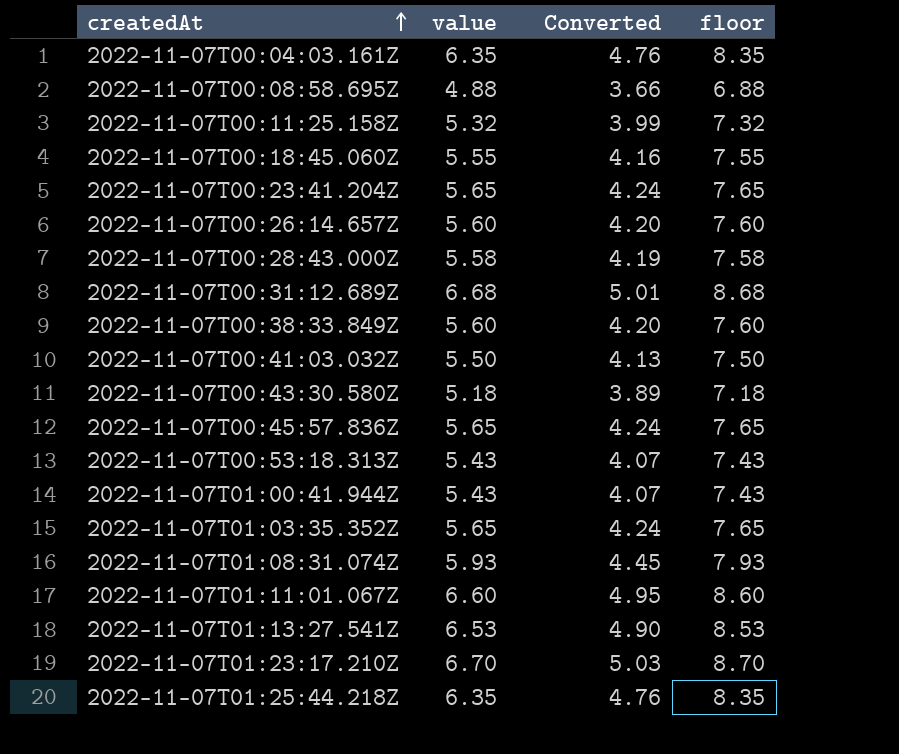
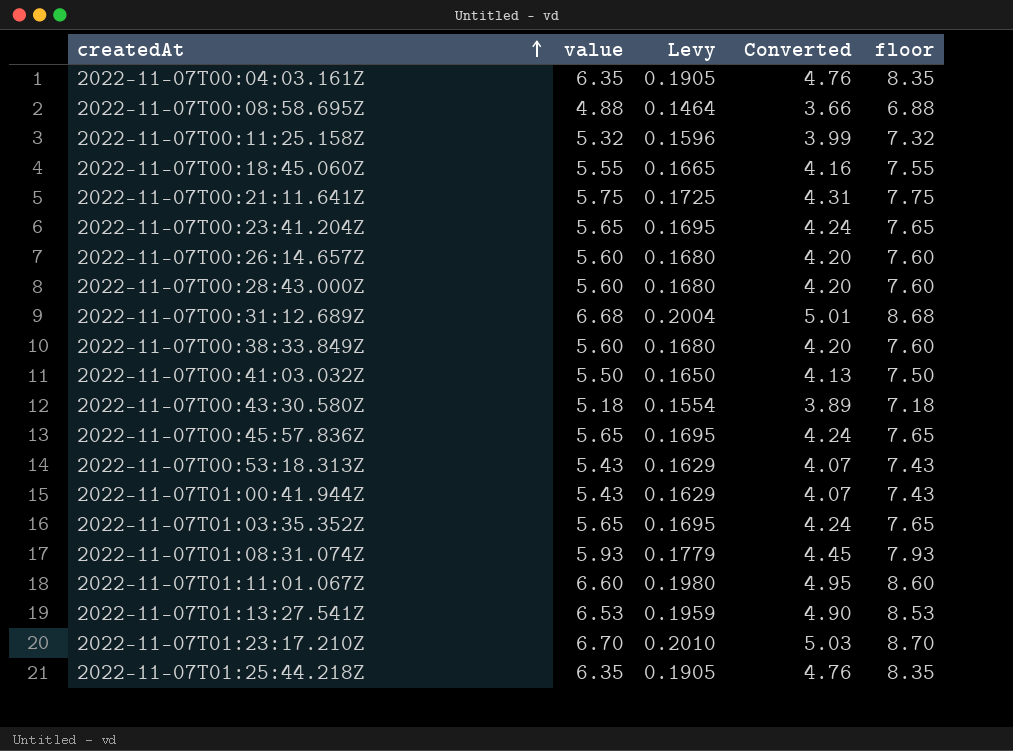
column Levy | formula: none -> [value] * 0.03
row 2022-11-07T00:21:11.641Z: none -> 5.75 | 0.1725 | 4.31 | 7.75
2022-11-07T00:28:43.000Z | value: 5.58 -> 5.60
2022-11-07T00:28:43.000Z | Converted: 4.19 -> 4.20
2022-11-07T00:28:43.000Z | floor: 7.58 -> 7.60

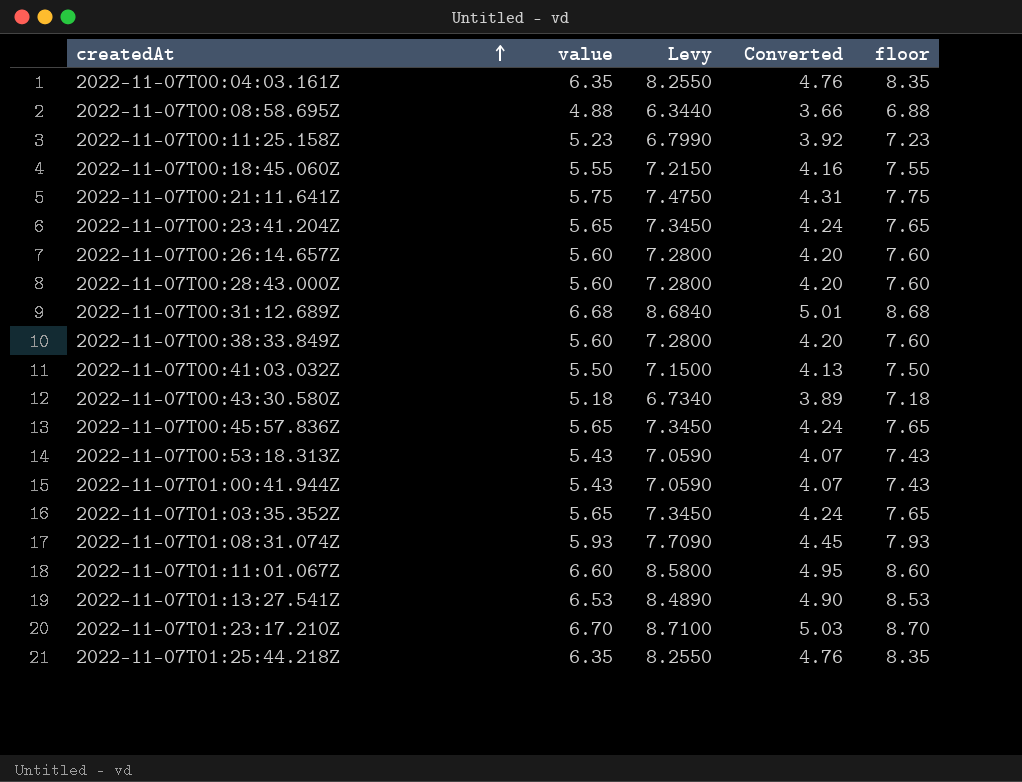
column Levy | formula: [value] * 0.03 -> [value] * 1.3
2022-11-07T00:11:25.158Z | value: 5.32 -> 5.23
2022-11-07T00:11:25.158Z | Converted: 3.99 -> 3.92
2022-11-07T00:11:25.158Z | floor: 7.32 -> 7.23

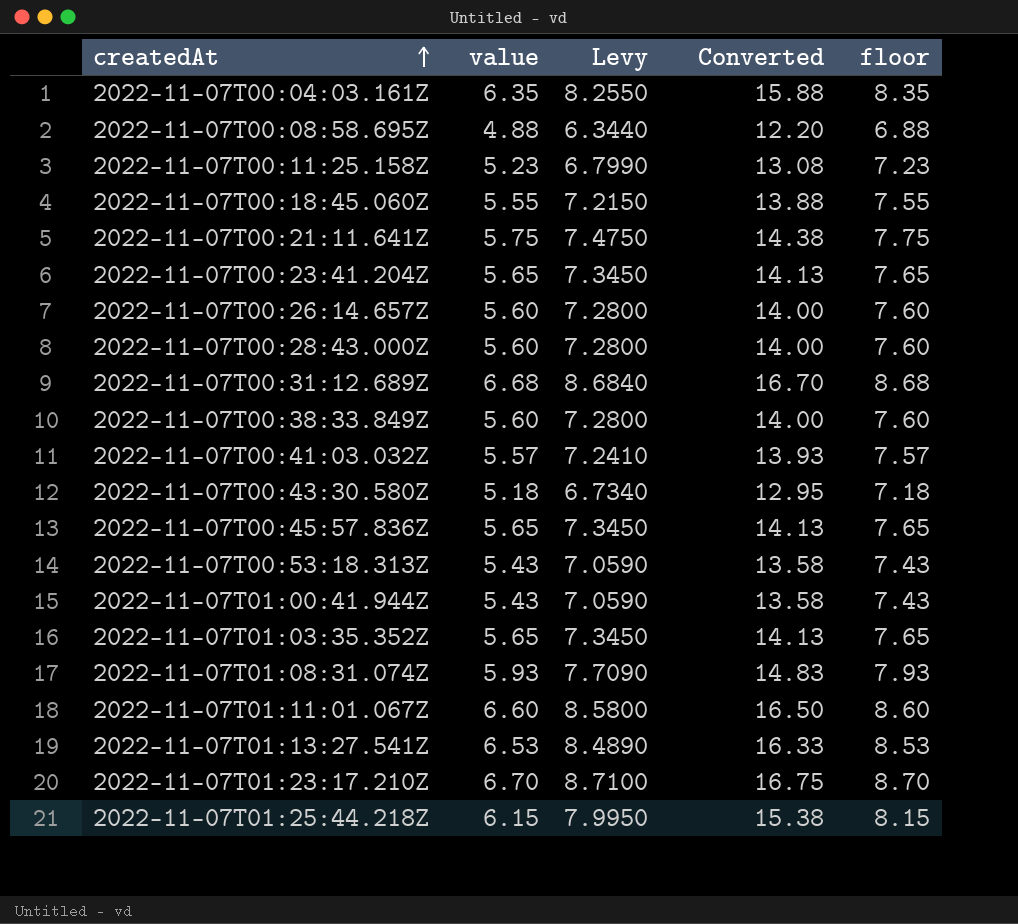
column Converted | formula: [value] * 0.75 -> [value] * 2.5
2022-11-07T00:41:03.032Z | value: 5.50 -> 5.57
2022-11-07T00:41:03.032Z | Levy: 7.1500 -> 7.2410
2022-11-07T00:41:03.032Z | floor: 7.50 -> 7.57
2022-11-07T01:25:44.218Z | value: 6.35 -> 6.15
2022-11-07T01:25:44.218Z | Levy: 8.2550 -> 7.9950
2022-11-07T01:25:44.218Z | floor: 8.35 -> 8.15

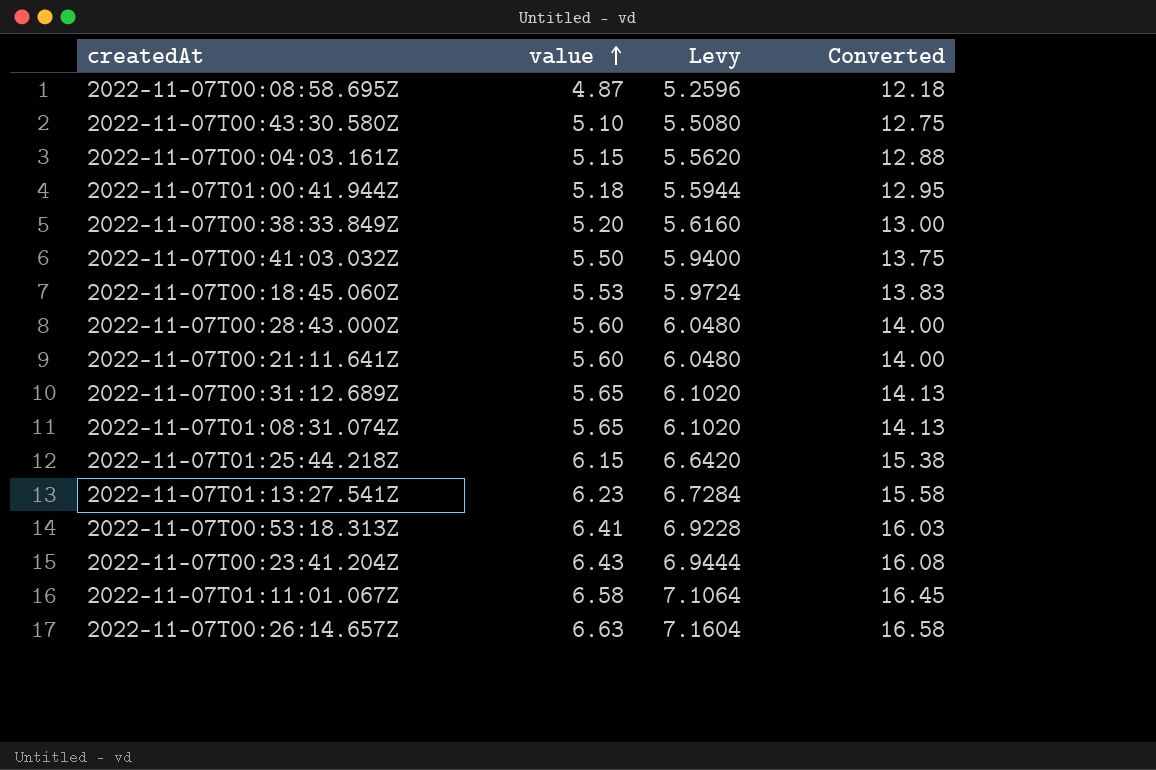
row order: createdAt ascending -> value ascending
column floor | formula: [value] + 2 -> none
column Levy | formula: [value] * 1.3 -> [value] * 1.08
row 2022-11-07T00:11:25.158Z: 5.23 | 6.7990 | 13.08 | 7.23 -> none
row 2022-11-07T00:45:57.836Z: 5.65 | 7.3450 | 14.13 | 7.65 -> none
row 2022-11-07T01:03:35.352Z: 5.65 | 7.3450 | 14.13 | 7.65 -> none
row 2022-11-07T01:23:17.210Z: 6.70 | 8.7100 | 16.75 | 8.70 -> none
2022-11-07T00:08:58.695Z | value: 4.88 -> 4.87
2022-11-07T00:08:58.695Z | Converted: 12.20 -> 12.18
2022-11-07T00:43:30.580Z | value: 5.18 -> 5.10
2022-11-07T00:43:30.580Z | Converted: 12.95 -> 12.75
2022-11-07T00:04:03.161Z | value: 6.35 -> 5.15
2022-11-07T00:04:03.161Z | Converted: 15.88 -> 12.88
2022-11-07T01:00:41.944Z | value: 5.43 -> 5.18
2022-11-07T01:00:41.944Z | Converted: 13.58 -> 12.95
2022-11-07T00:38:33.849Z | value: 5.60 -> 5.20
2022-11-07T00:38:33.849Z | Converted: 14.00 -> 13.00
2022-11-07T00:41:03.032Z | value: 5.57 -> 5.50
2022-11-07T00:41:03.032Z | Converted: 13.93 -> 13.75
2022-11-07T00:18:45.060Z | value: 5.55 -> 5.53
2022-11-07T00:18:45.060Z | Converted: 13.88 -> 13.83
2022-11-07T00:21:11.641Z | value: 5.75 -> 5.60
2022-11-07T00:21:11.641Z | Converted: 14.38 -> 14.00
2022-11-07T00:31:12.689Z | value: 6.68 -> 5.65
2022-11-07T00:31:12.689Z | Converted: 16.70 -> 14.13
2022-11-07T01:08:31.074Z | value: 5.93 -> 5.65
2022-11-07T01:08:31.074Z | Converted: 14.83 -> 14.13
2022-11-07T01:13:27.541Z | value: 6.53 -> 6.23
2022-11-07T01:13:27.541Z | Converted: 16.33 -> 15.58
2022-11-07T00:53:18.313Z | value: 5.43 -> 6.41
2022-11-07T00:53:18.313Z | Converted: 13.58 -> 16.03
2022-11-07T00:23:41.204Z | value: 5.65 -> 6.43
2022-11-07T00:23:41.204Z | Converted: 14.13 -> 16.08
2022-11-07T01:11:01.067Z | value: 6.60 -> 6.58
2022-11-07T01:11:01.067Z | Converted: 16.50 -> 16.45
2022-11-07T00:26:14.657Z | value: 5.60 -> 6.63
2022-11-07T00:26:14.657Z | Converted: 14.00 -> 16.58

